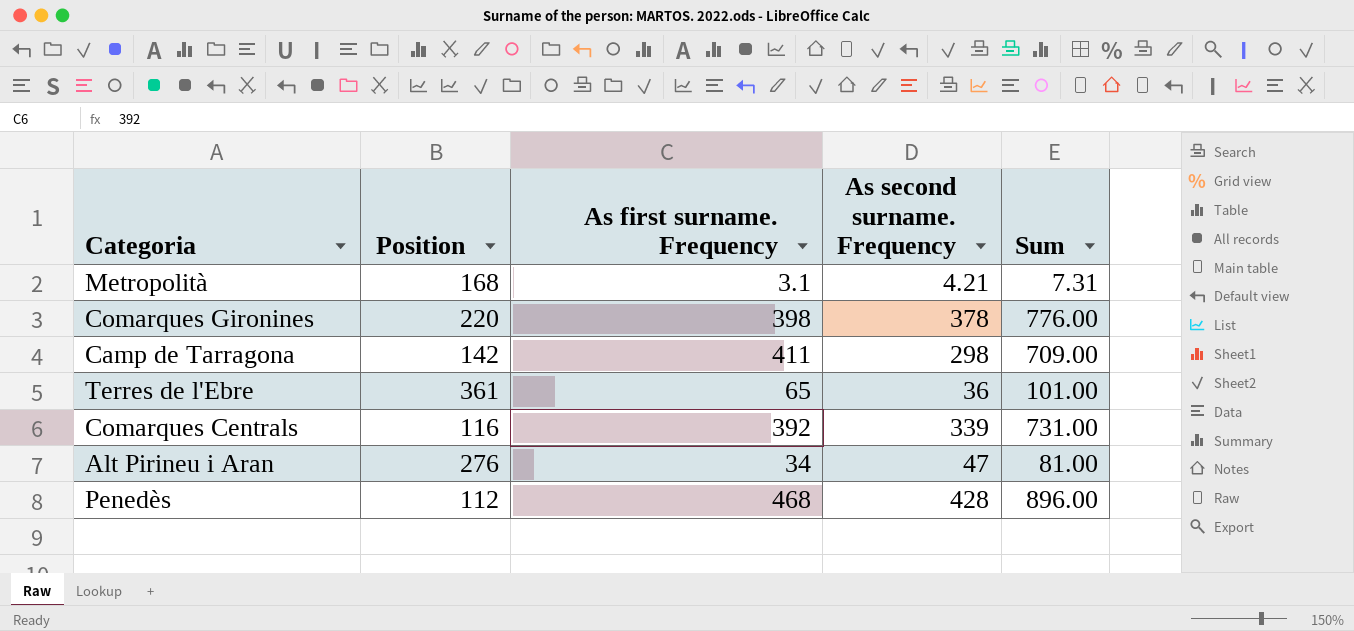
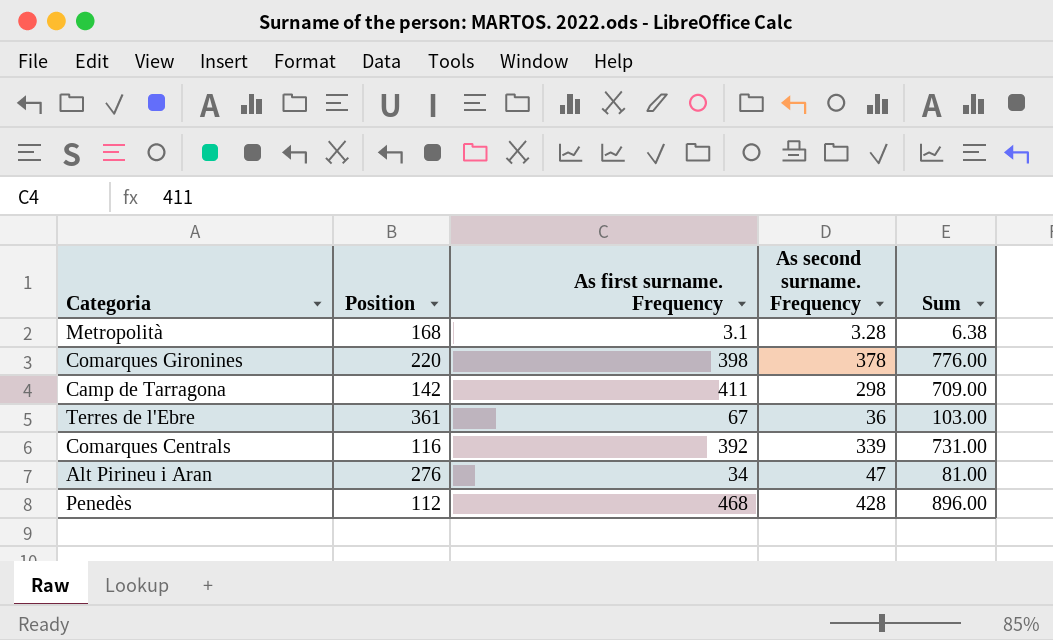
Metropolità | As second surname. Frequency: 4.21 -> 3.28
Metropolità | Sum: 7.31 -> 6.38
Terres de l'Ebre | As first surname. Frequency: 65 -> 67
Terres de l'Ebre | Sum: 101.00 -> 103.00

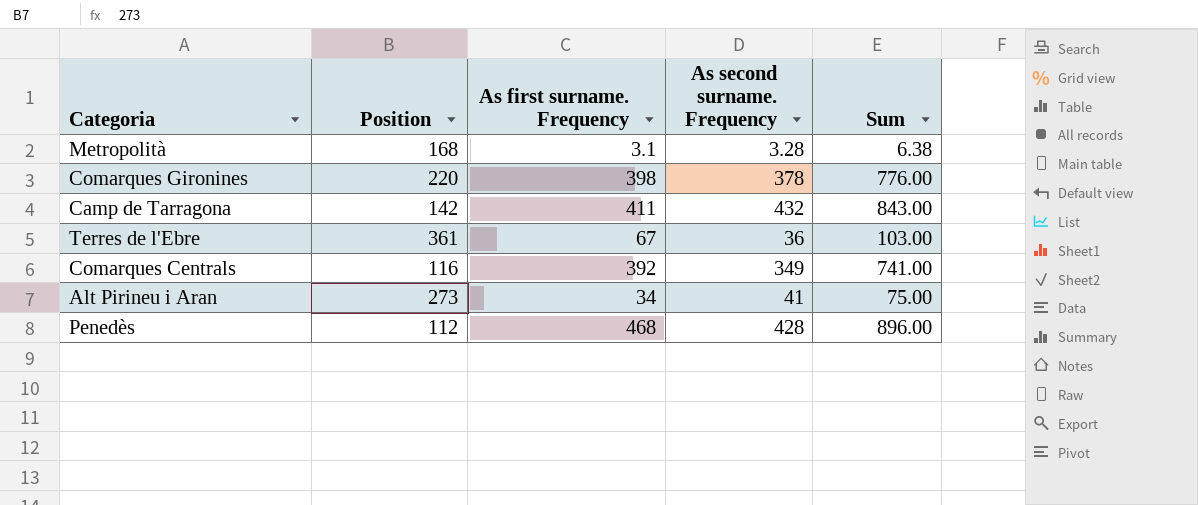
Camp de Tarragona | As second surname. Frequency: 298 -> 432
Camp de Tarragona | Sum: 709.00 -> 843.00
Comarques Centrals | As second surname. Frequency: 339 -> 349
Comarques Centrals | Sum: 731.00 -> 741.00
Alt Pirineu i Aran | Position: 276 -> 273
Alt Pirineu i Aran | As second surname. Frequency: 47 -> 41
Alt Pirineu i Aran | Sum: 81.00 -> 75.00

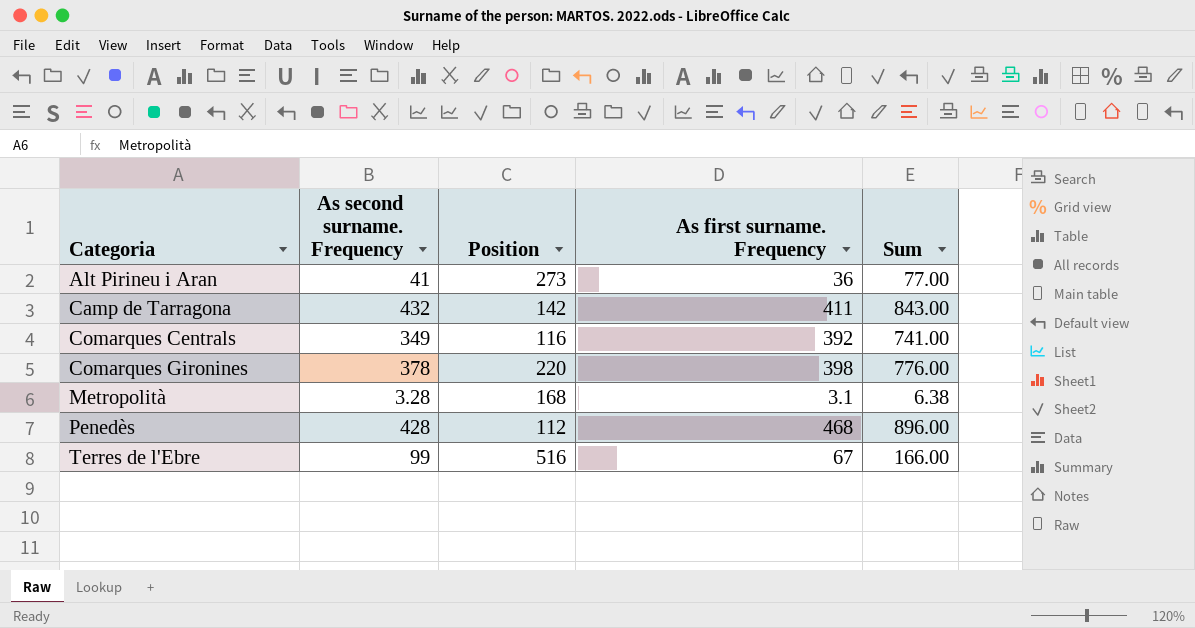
row order: none -> Categoria ascending
column As second surname. Frequency | position: 4 -> 2
Alt Pirineu i Aran | As first surname. Frequency: 34 -> 36
Alt Pirineu i Aran | Sum: 75.00 -> 77.00
Terres de l'Ebre | As second surname. Frequency: 36 -> 99
Terres de l'Ebre | Position: 361 -> 516
Terres de l'Ebre | Sum: 103.00 -> 166.00

